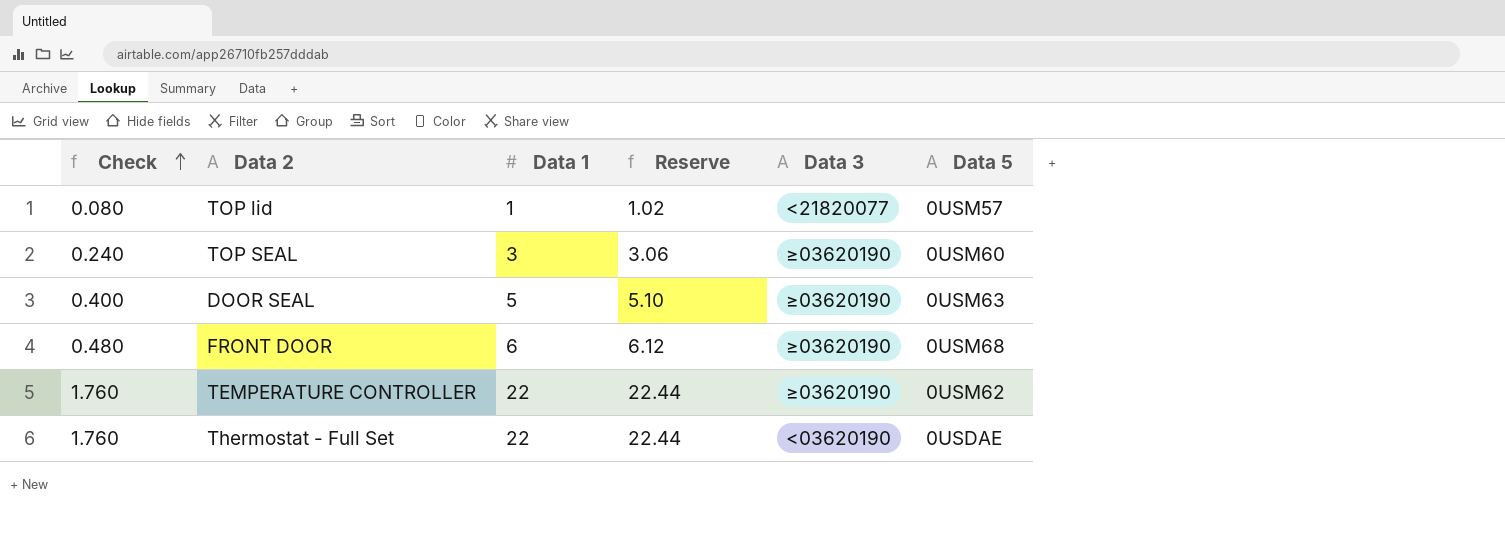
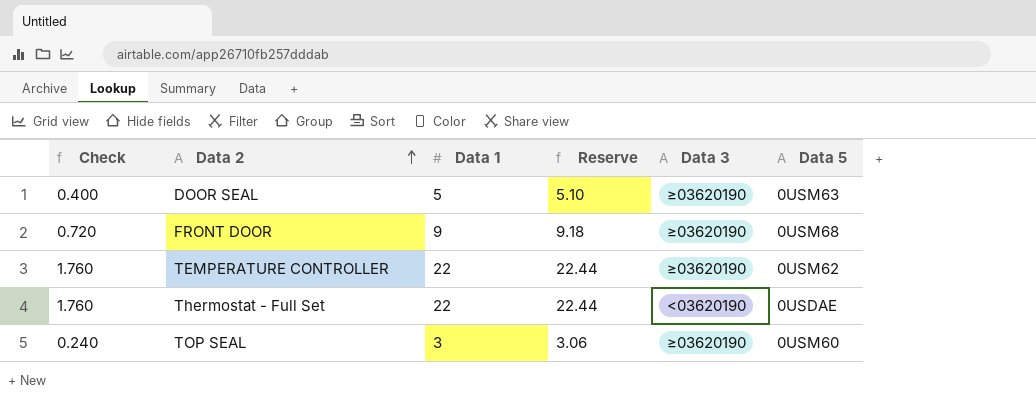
row order: Check ascending -> Data 2 ascending
row TOP lid: 0.080 | 1 | 1.02 | <21820077 | 0USM57 -> none
FRONT DOOR | Check: 0.480 -> 0.720
FRONT DOOR | Data 1: 6 -> 9
FRONT DOOR | Reserve: 6.12 -> 9.18

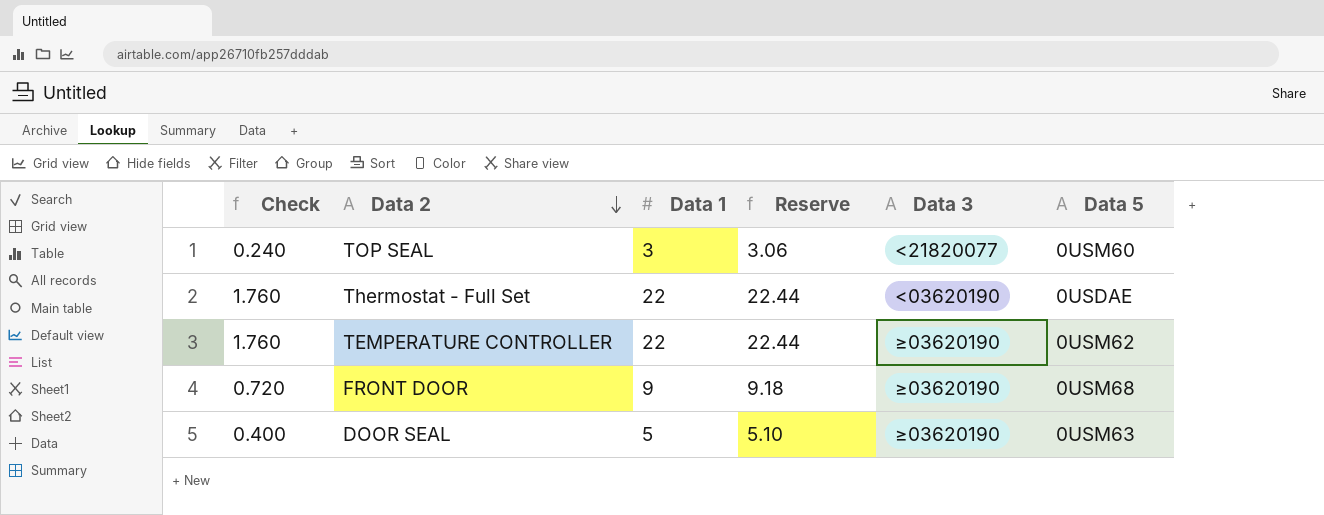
row order: Data 2 ascending -> Data 2 descending
TOP SEAL | Data 3: ≥03620190 -> <21820077

